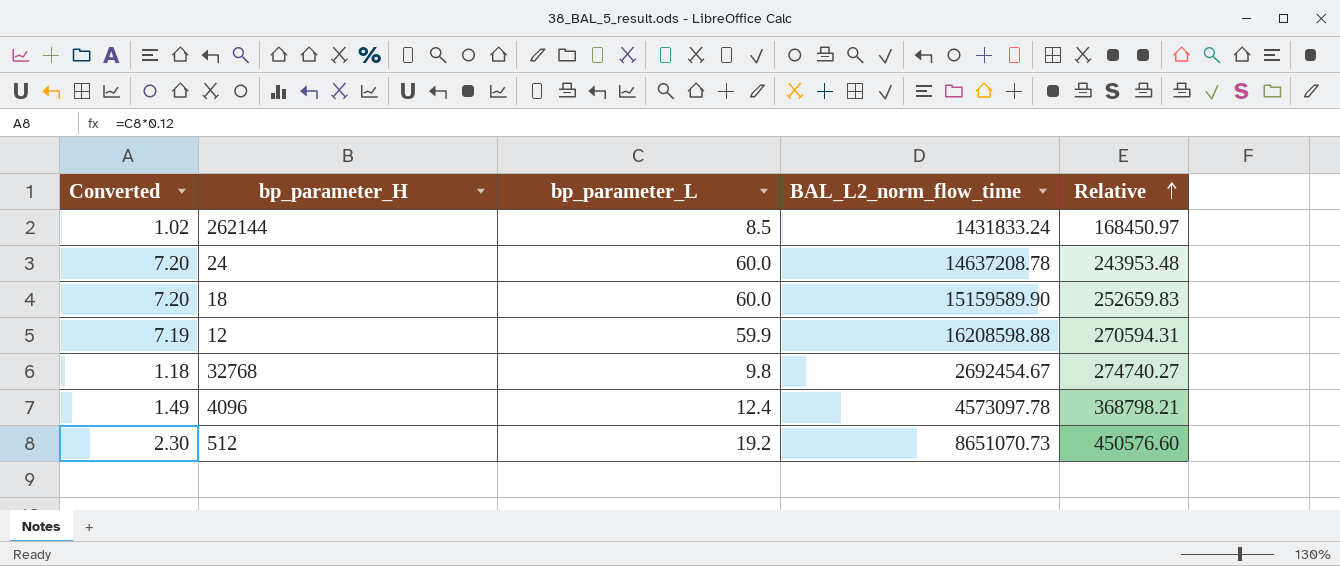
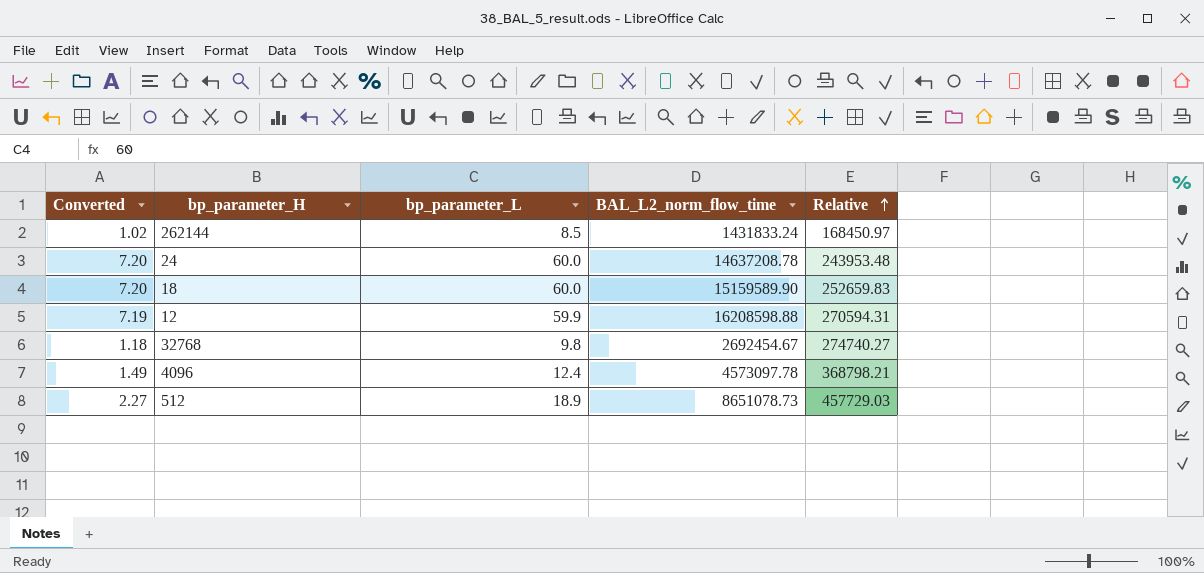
512 | Converted: 2.30 -> 2.27
512 | bp_parameter_L: 19.2 -> 18.9
512 | BAL_L2_norm_flow_time: 8651070.73 -> 8651078.73
512 | Relative: 450576.60 -> 457729.03

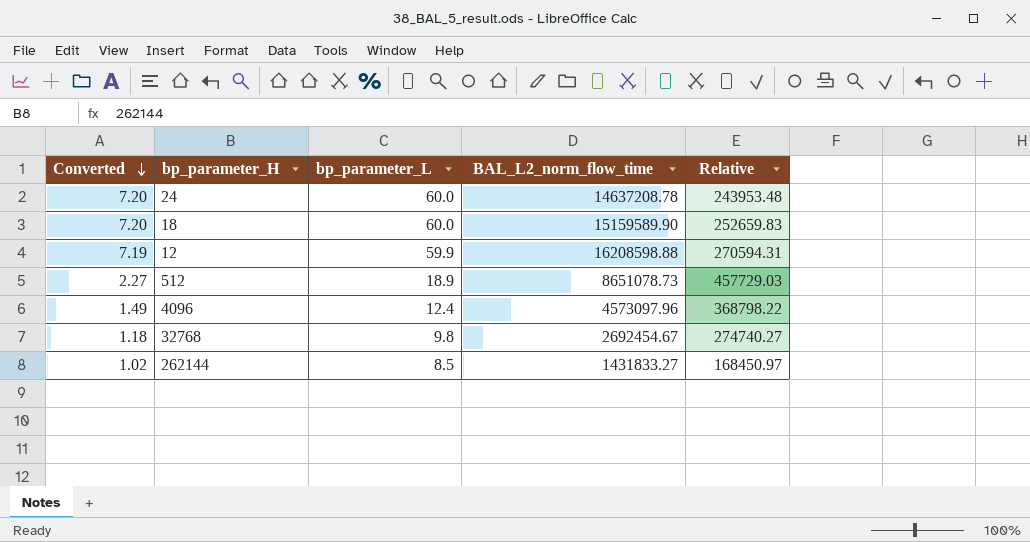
row order: Relative ascending -> Converted descending
4096 | BAL_L2_norm_flow_time: 4573097.78 -> 4573097.96
4096 | Relative: 368798.21 -> 368798.22
262144 | BAL_L2_norm_flow_time: 1431833.24 -> 1431833.27

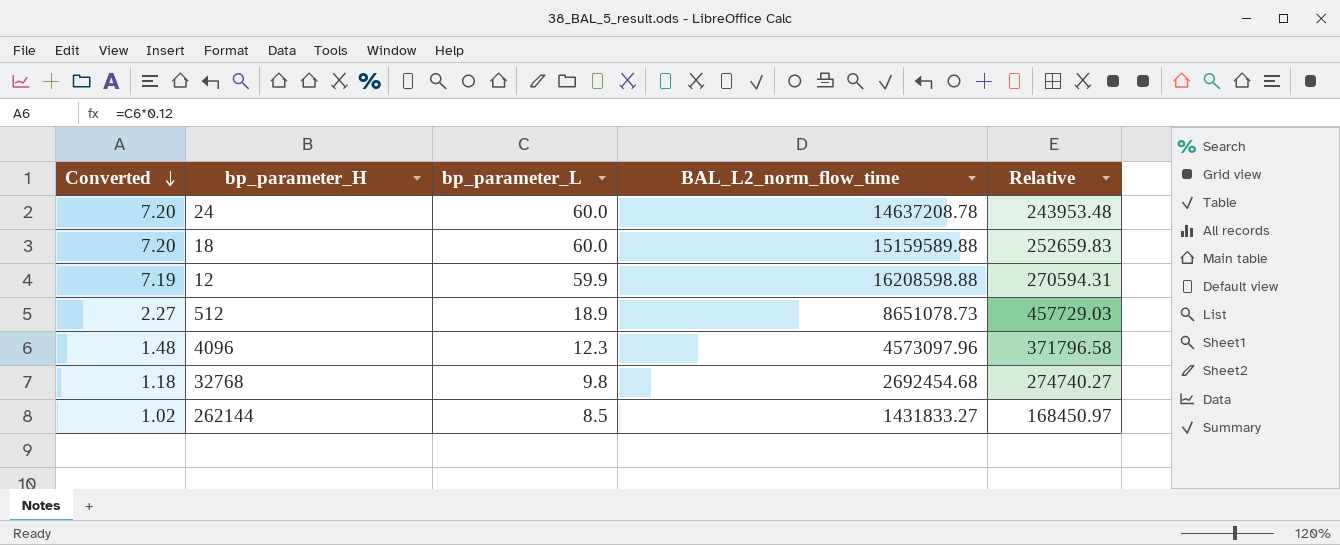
18 | BAL_L2_norm_flow_time: 15159589.90 -> 15159589.88
4096 | Converted: 1.49 -> 1.48
4096 | bp_parameter_L: 12.4 -> 12.3
4096 | Relative: 368798.22 -> 371796.58
32768 | BAL_L2_norm_flow_time: 2692454.67 -> 2692454.68

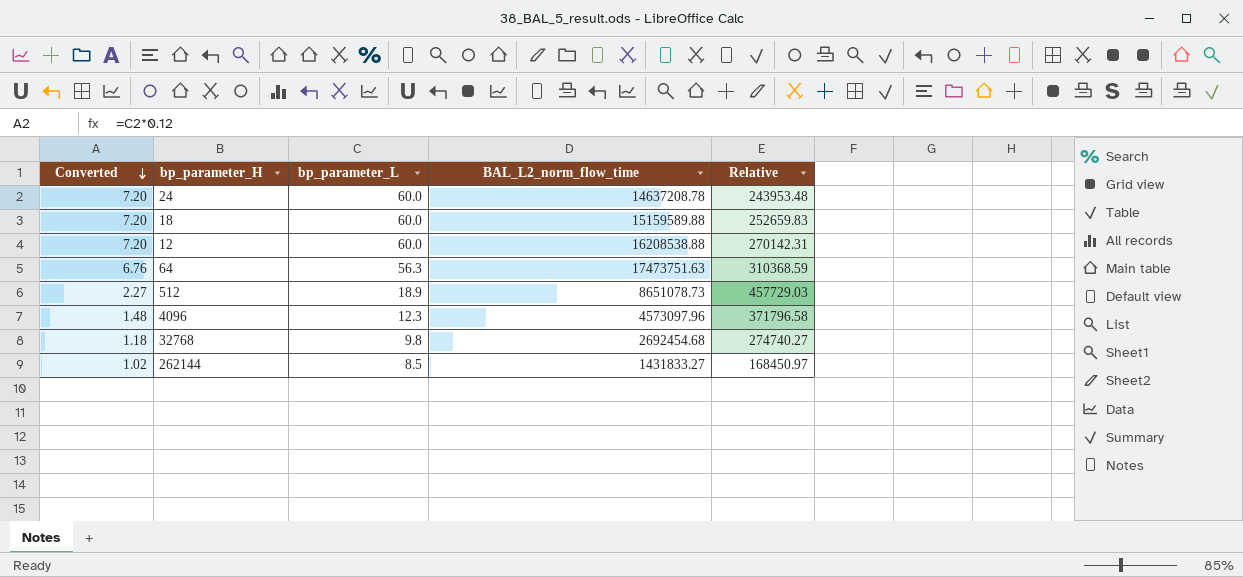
12 | Converted: 7.19 -> 7.20
12 | bp_parameter_L: 59.9 -> 60.0
12 | BAL_L2_norm_flow_time: 16208598.88 -> 16208538.88
12 | Relative: 270594.31 -> 270142.31
row 64: none -> 6.76 | 56.3 | 17473751.63 | 310368.59

